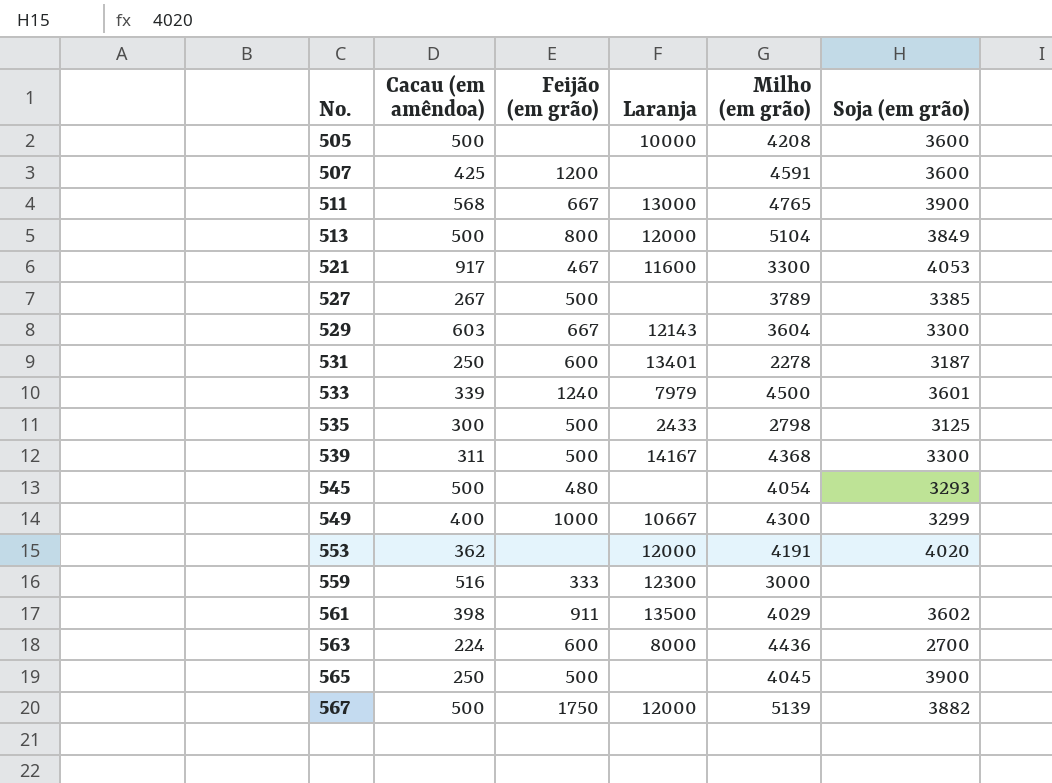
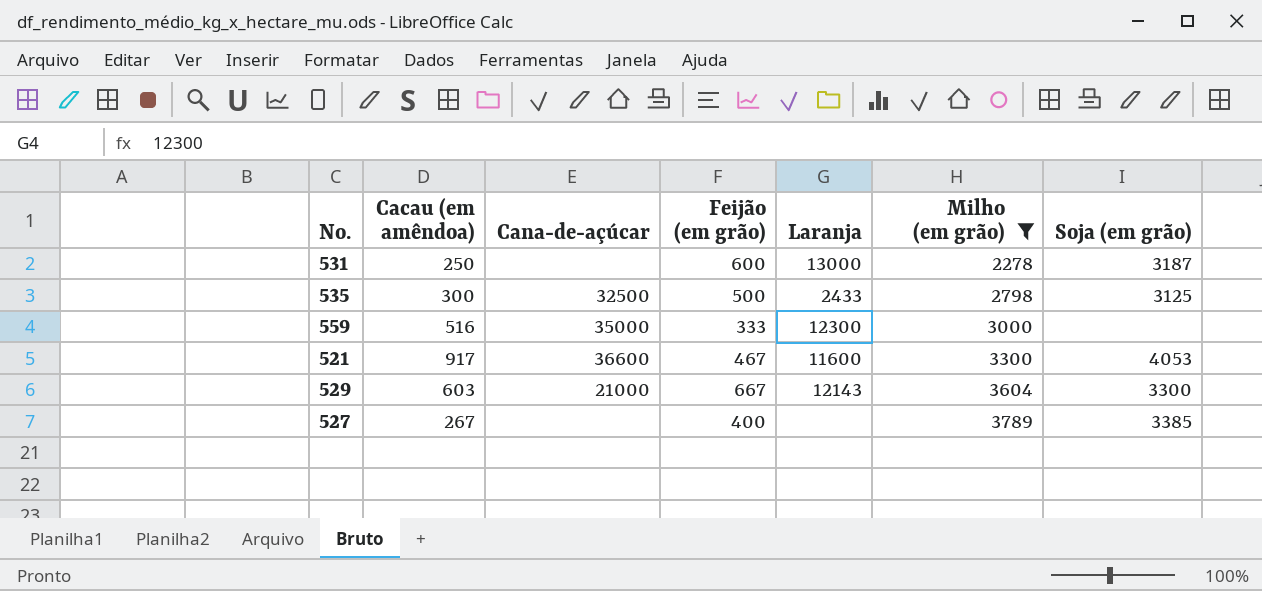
filter: none -> Milho (em grão) <= 3789
row order: No. ascending -> Milho (em grão) ascending
column Cana-de-açúcar | position: none -> 3
531 | Laranja: 13401 -> 13000
527 | Feijão (em grão): 500 -> 400

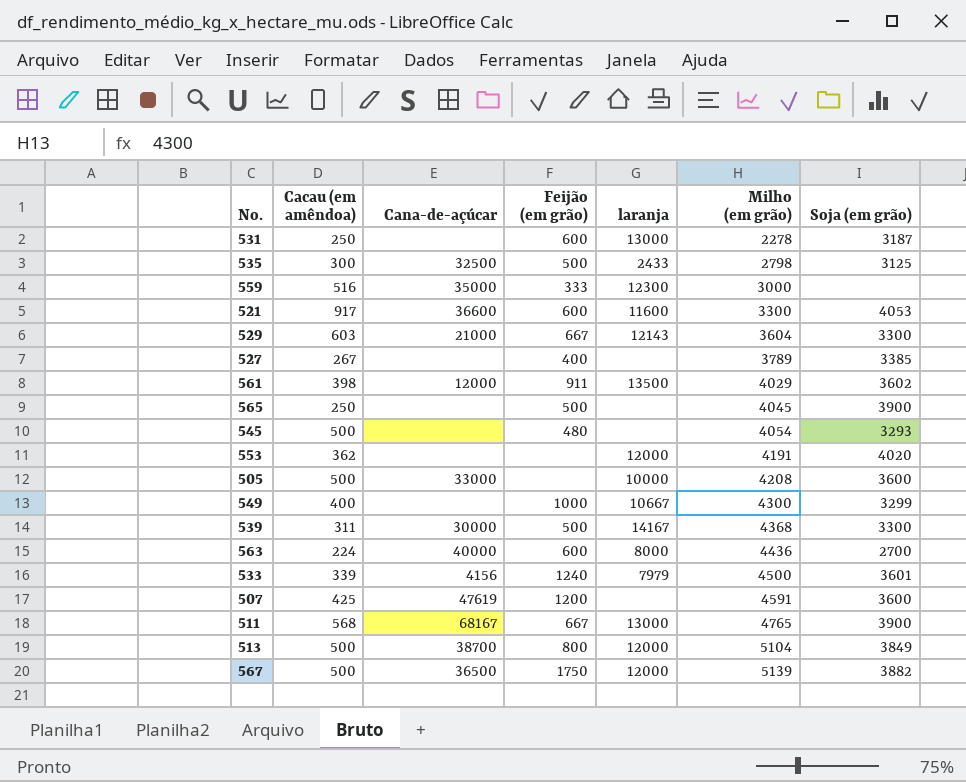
filter: Milho (em grão) <= 3789 -> none
column name: Laranja -> laranja
521 | Feijão (em grão): 467 -> 600

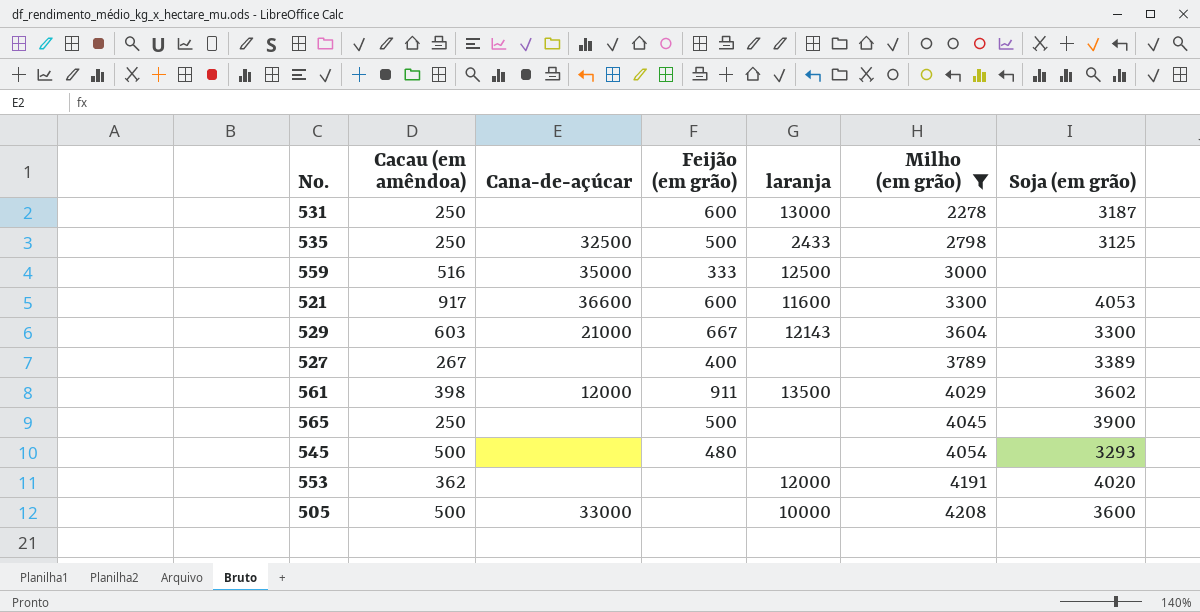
filter: none -> Milho (em grão) <= 4208
535 | Cacau (em amêndoa): 300 -> 250
559 | laranja: 12300 -> 12500
527 | Soja (em grão): 3385 -> 3389

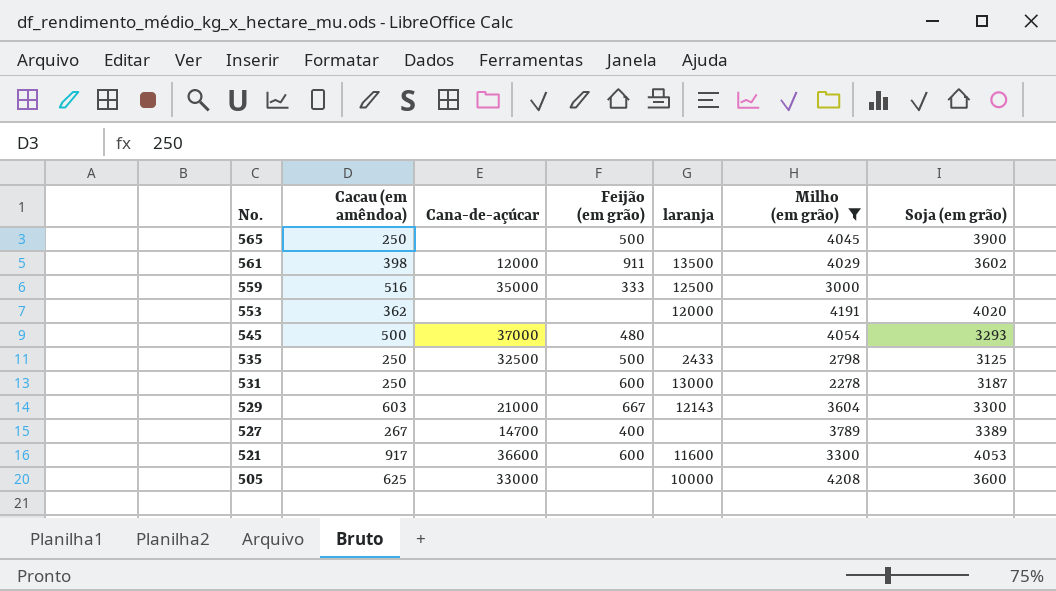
row order: Milho (em grão) ascending -> No. descending
545 | Cana-de-açúcar: none -> 37000
527 | Cana-de-açúcar: none -> 14700
505 | Cacau (em amêndoa): 500 -> 625

